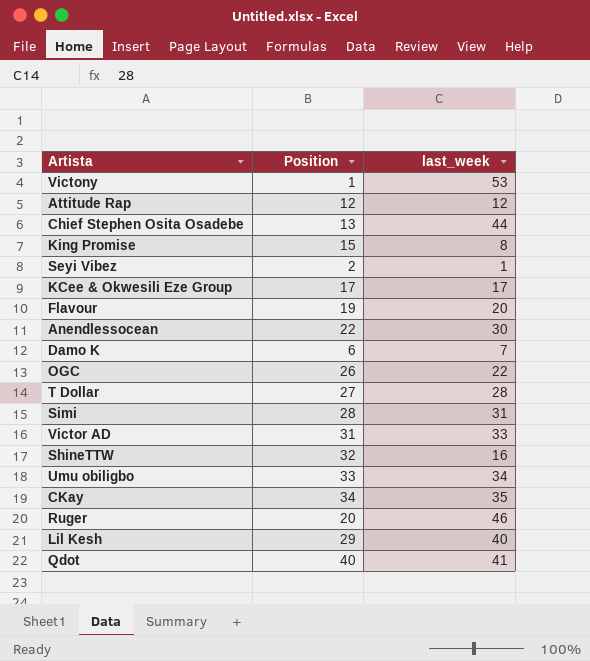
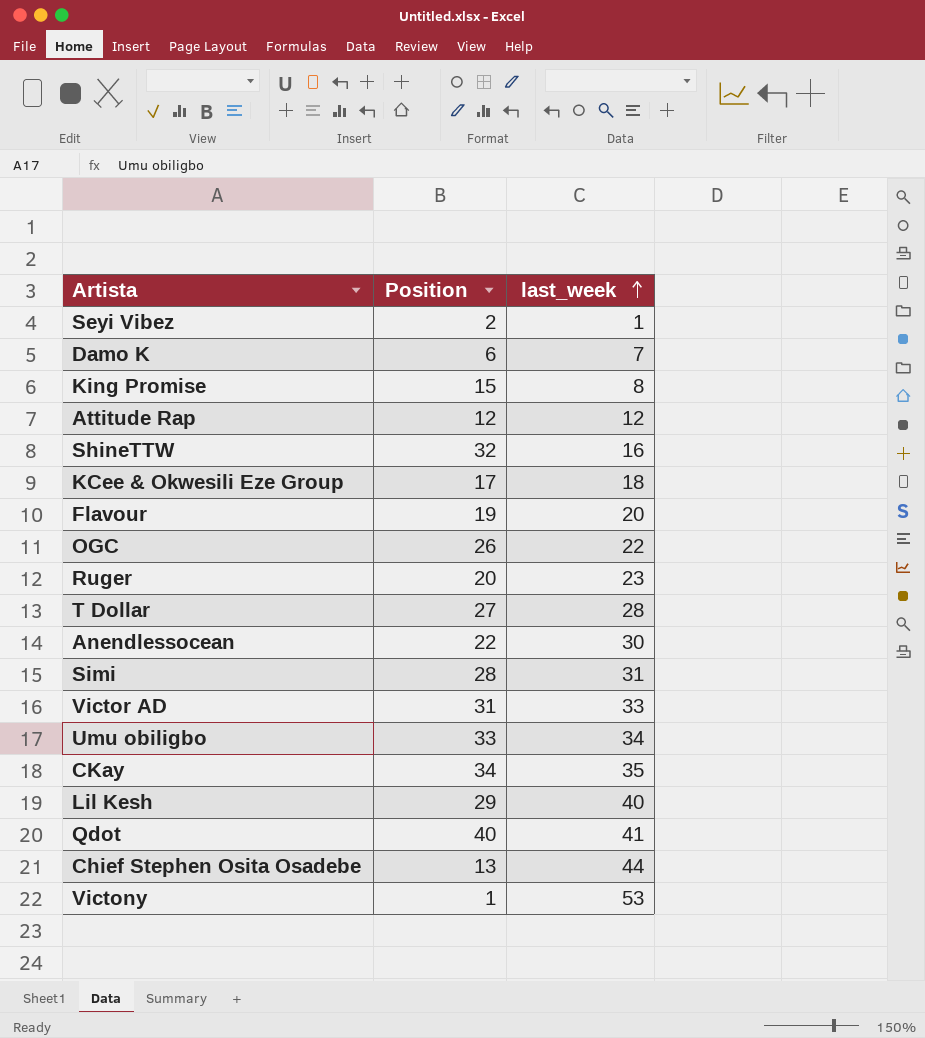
row order: none -> last_week ascending
KCee & Okwesili Eze Group | last_week: 17 -> 18
Ruger | last_week: 46 -> 23

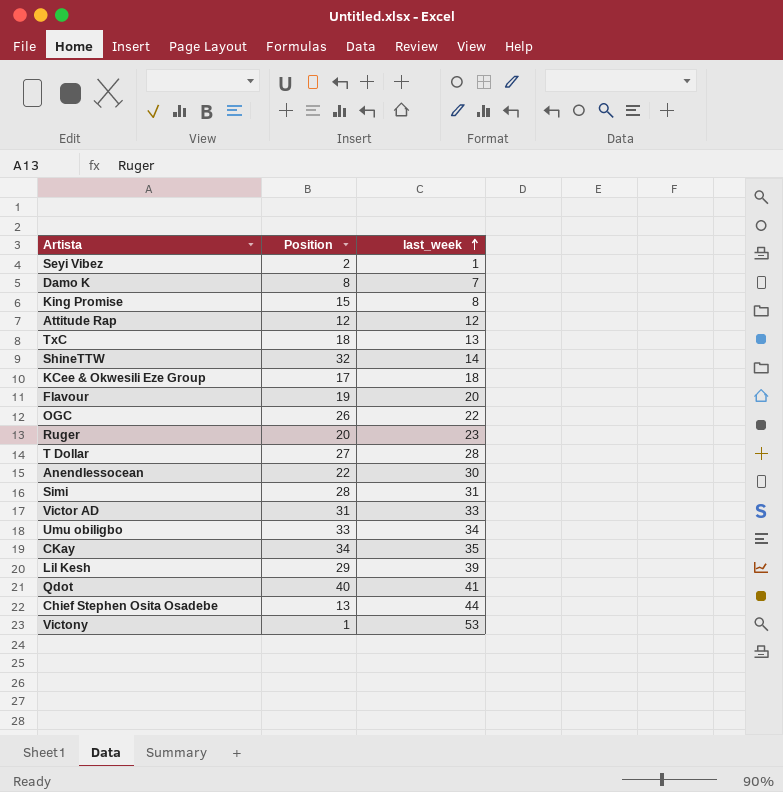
Damo K | Position: 6 -> 8
row TxC: none -> 18 | 13
ShineTTW | last_week: 16 -> 14
Lil Kesh | last_week: 40 -> 39

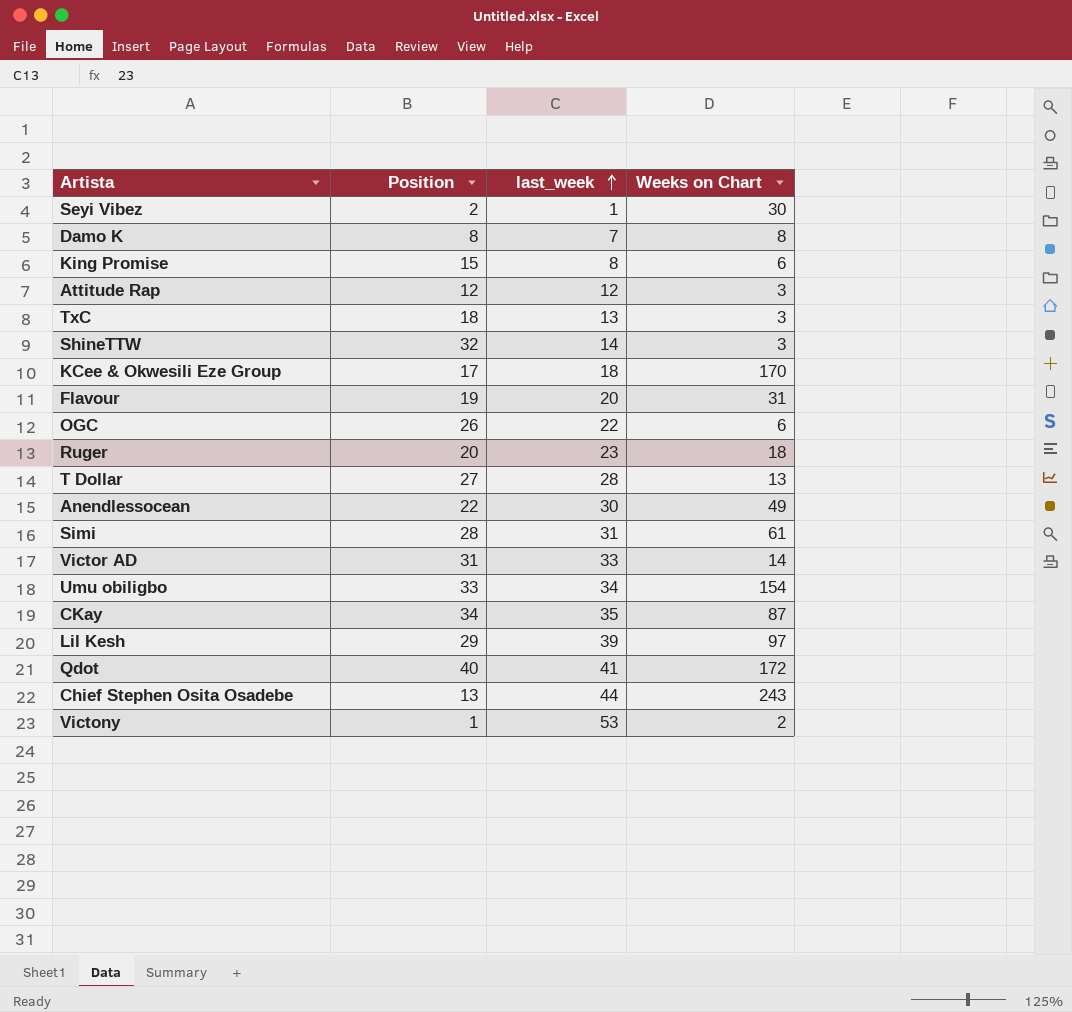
column Weeks on Chart | position: none -> 4

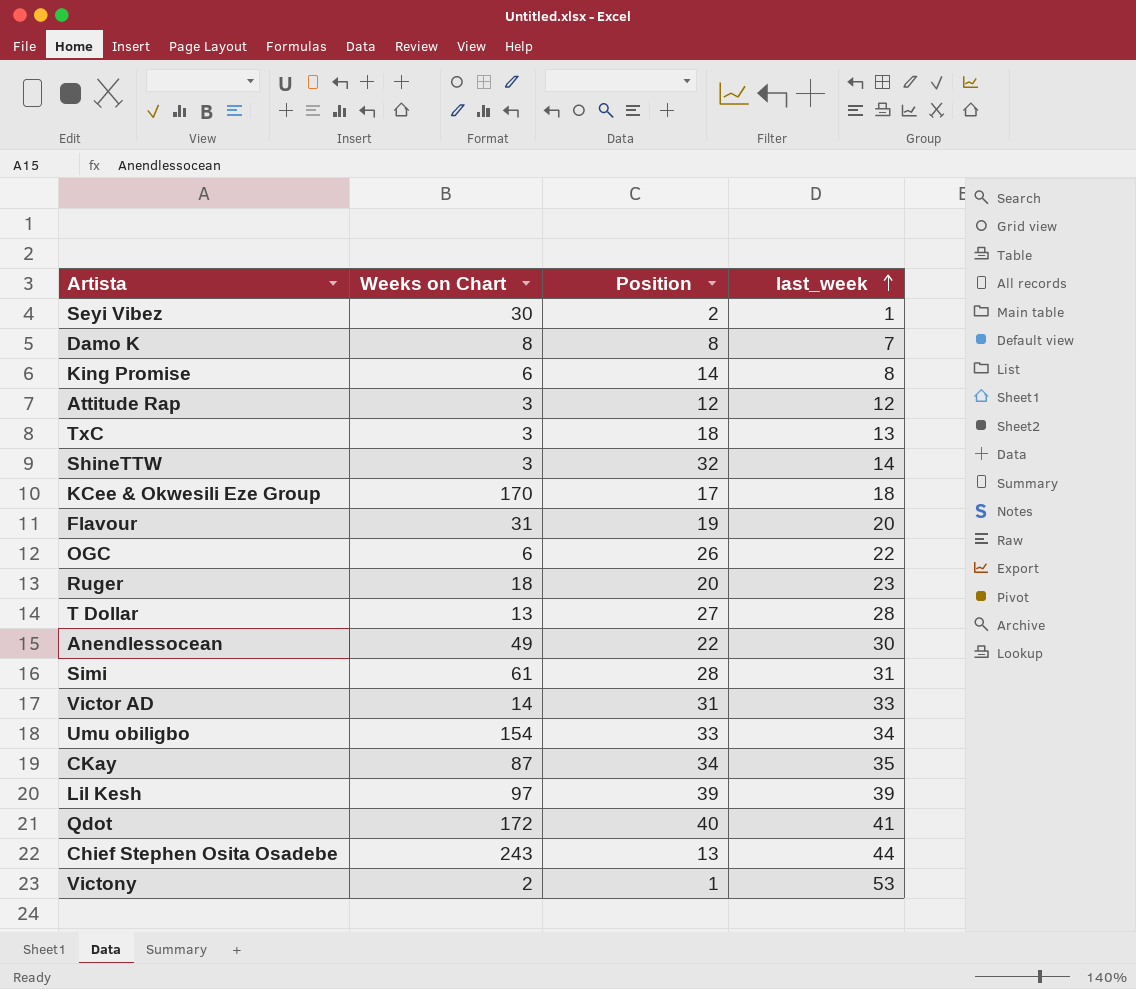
column Weeks on Chart | position: 4 -> 2
King Promise | Position: 15 -> 14
Lil Kesh | Position: 29 -> 39

